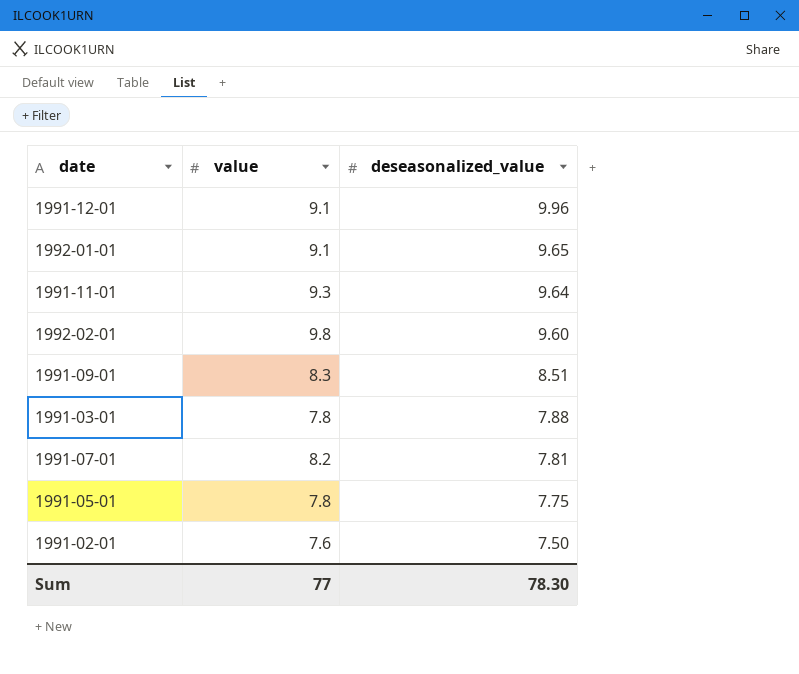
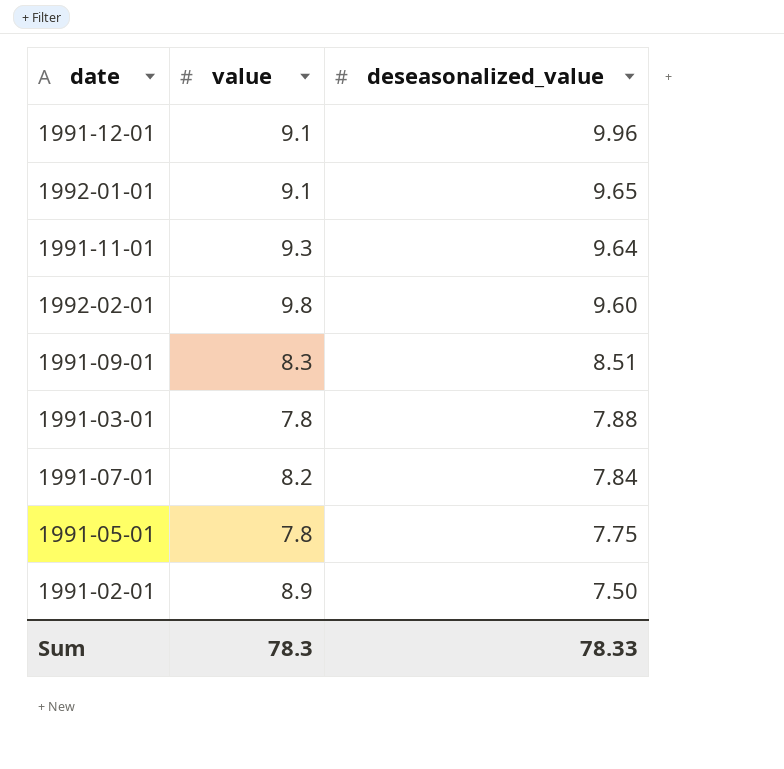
1991-07-01 | deseasonalized_value: 7.81 -> 7.84
1991-02-01 | value: 7.6 -> 8.9
Sum | value: 77 -> 78.3
Sum | deseasonalized_value: 78.30 -> 78.33

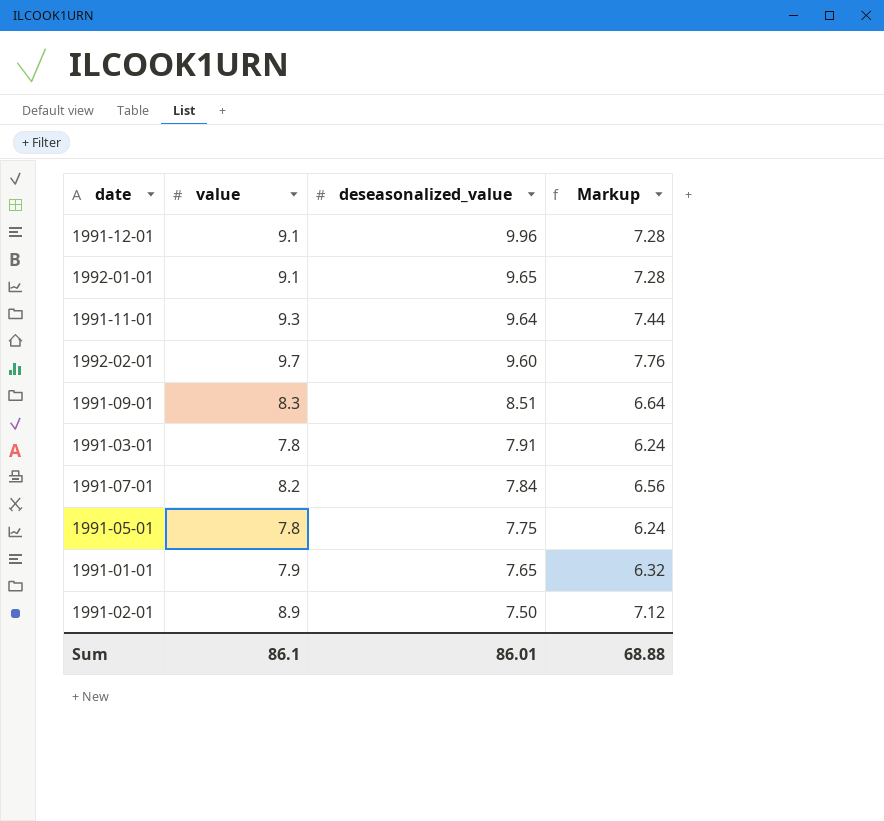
column Markup | formula: none -> [value] * 0.8
1992-02-01 | value: 9.8 -> 9.7
1991-03-01 | deseasonalized_value: 7.88 -> 7.91
row 1991-01-01: none -> 7.9 | 7.65 | 6.32
Sum | value: 78.3 -> 86.1
Sum | deseasonalized_value: 78.33 -> 86.01

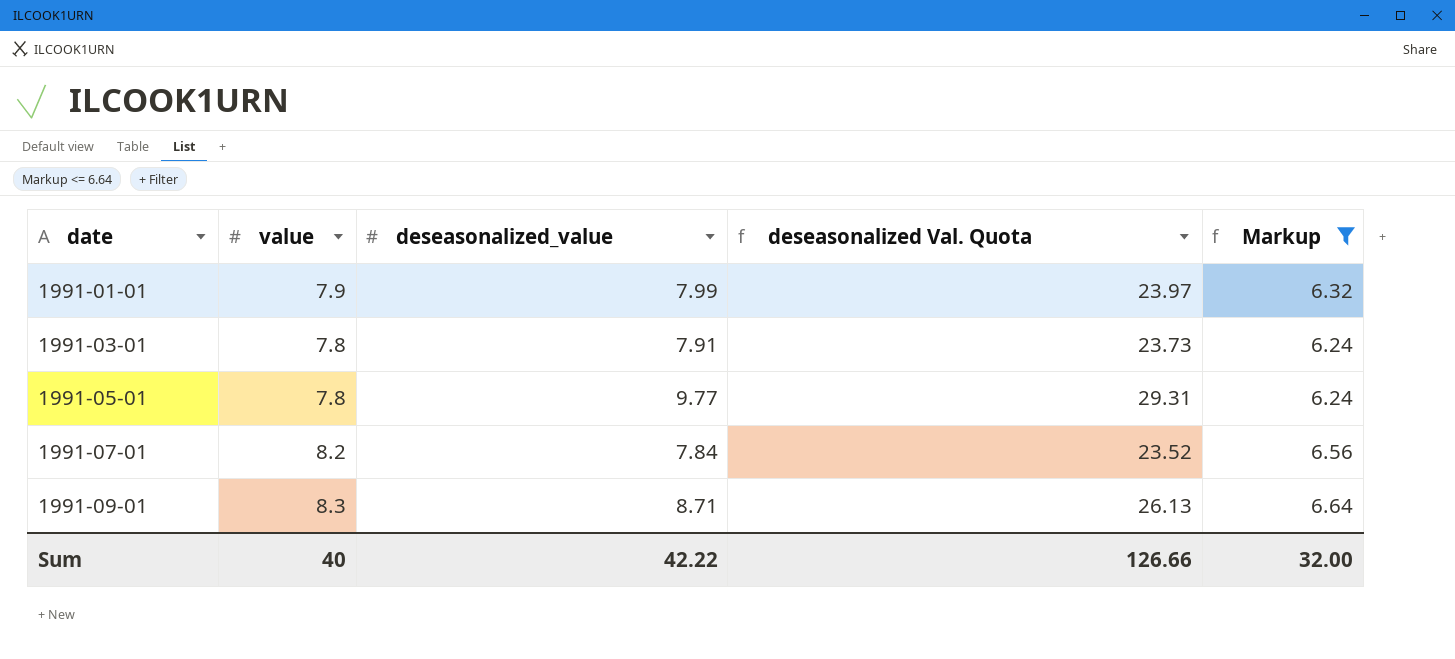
filter: none -> Markup <= 6.64
row order: deseasonalized_value descending -> date ascending
column deseasonalized Val. Quota | formula: none -> [deseasonalized_value] * 3
1991-01-01 | deseasonalized_value: 7.65 -> 7.99
1991-05-01 | deseasonalized_value: 7.75 -> 9.77
1991-09-01 | deseasonalized_value: 8.51 -> 8.71
Sum | value: 86.1 -> 40
Sum | deseasonalized_value: 86.01 -> 42.22
Sum | Markup: 68.88 -> 32.00

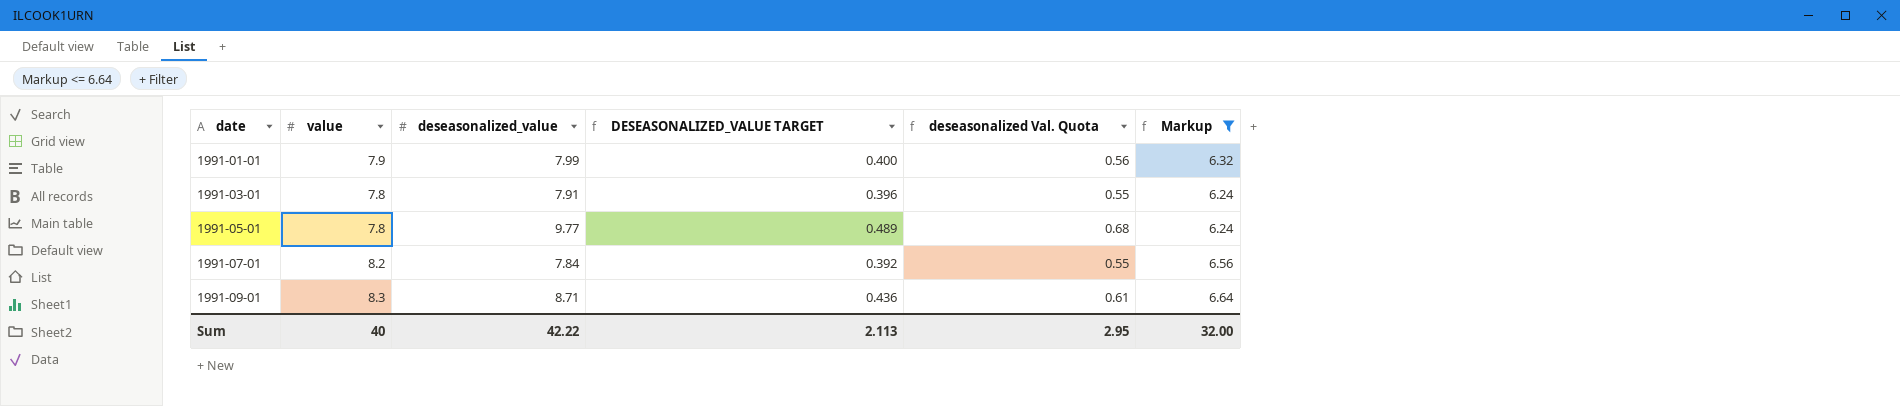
column DESEASONALIZED_VALUE TARGET | formula: none -> [deseasonalized_value] * 0.05
column deseasonalized Val. Quota | formula: [deseasonalized_value] * 3 -> [deseasonalized_value] * 0.07
Sum | deseasonalized Val. Quota: 126.66 -> 2.95

